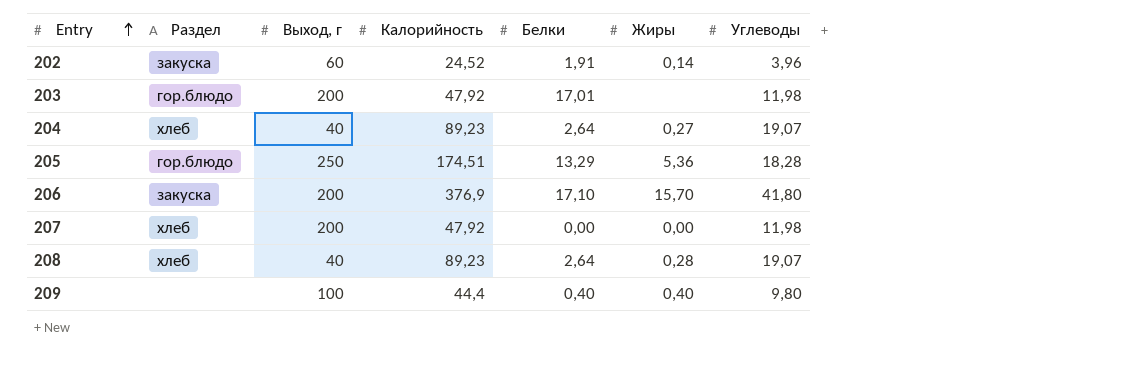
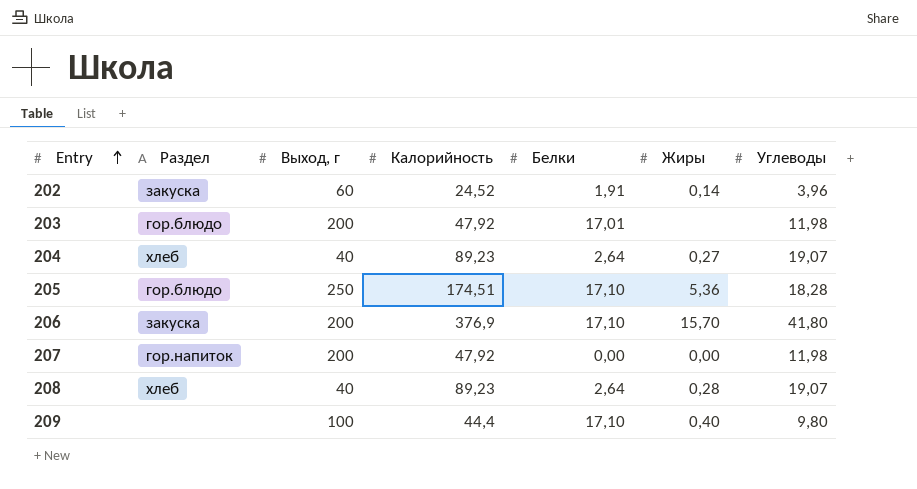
205 | Белки: 13,29 -> 17,10
207 | Раздел: хлеб -> гор.напиток
209 | Белки: 0,40 -> 17,10

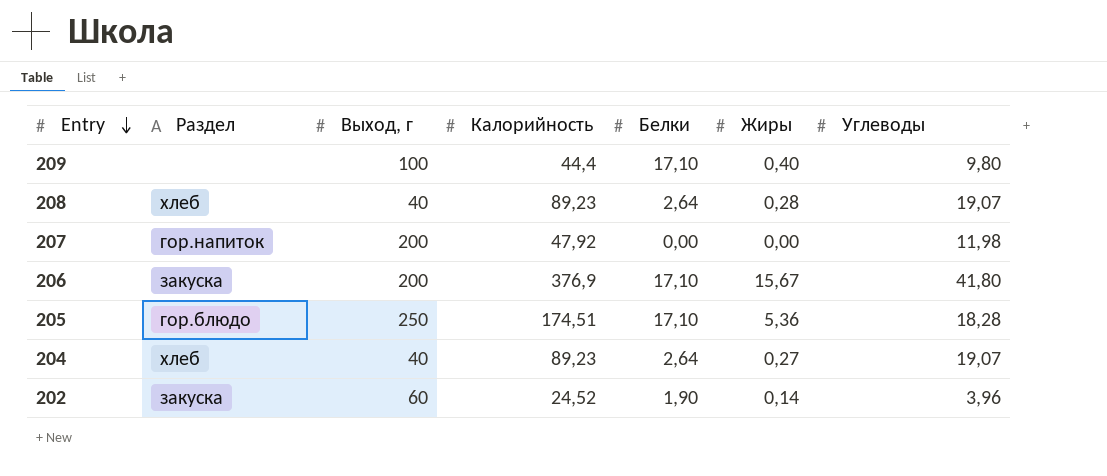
row order: Entry ascending -> Entry descending
row 203: гор.блюдо | 200 | 47,92 | 17,01 | none | 11,98 -> none
206 | Жиры: 15,70 -> 15,67
202 | Белки: 1,91 -> 1,90

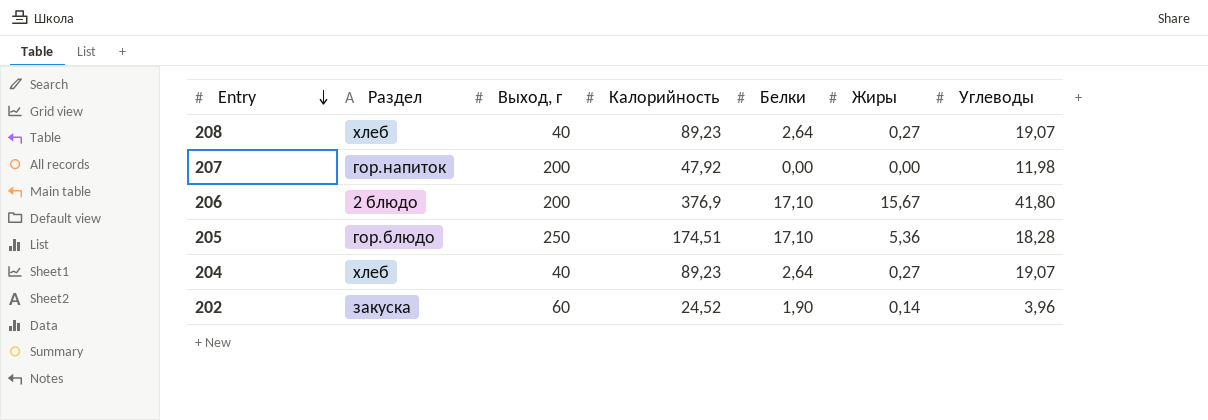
row 209: none | 100 | 44,4 | 17,10 | 0,40 | 9,80 -> none
208 | Жиры: 0,28 -> 0,27
206 | Раздел: закуска -> 2 блюдо

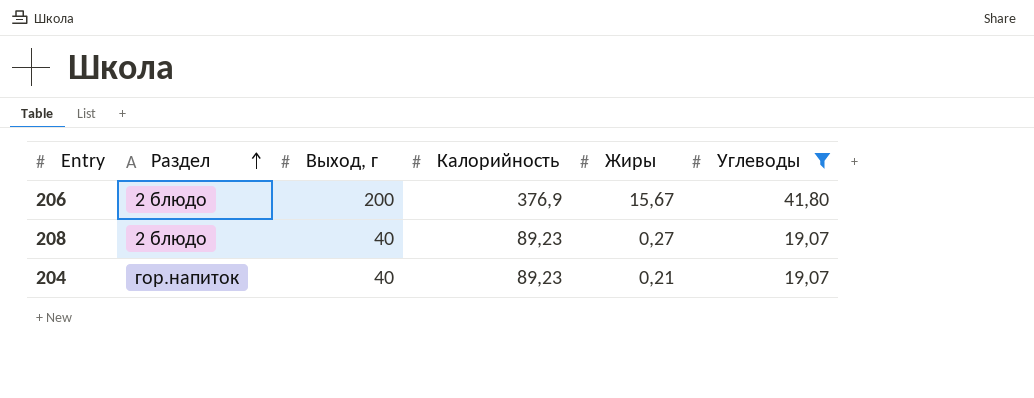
filter: none -> Углеводы >= 19,07
row order: Entry descending -> Раздел ascending
column Белки | position: 5 -> none
208 | Раздел: хлеб -> 2 блюдо
204 | Раздел: хлеб -> гор.напиток
204 | Жиры: 0,27 -> 0,21

